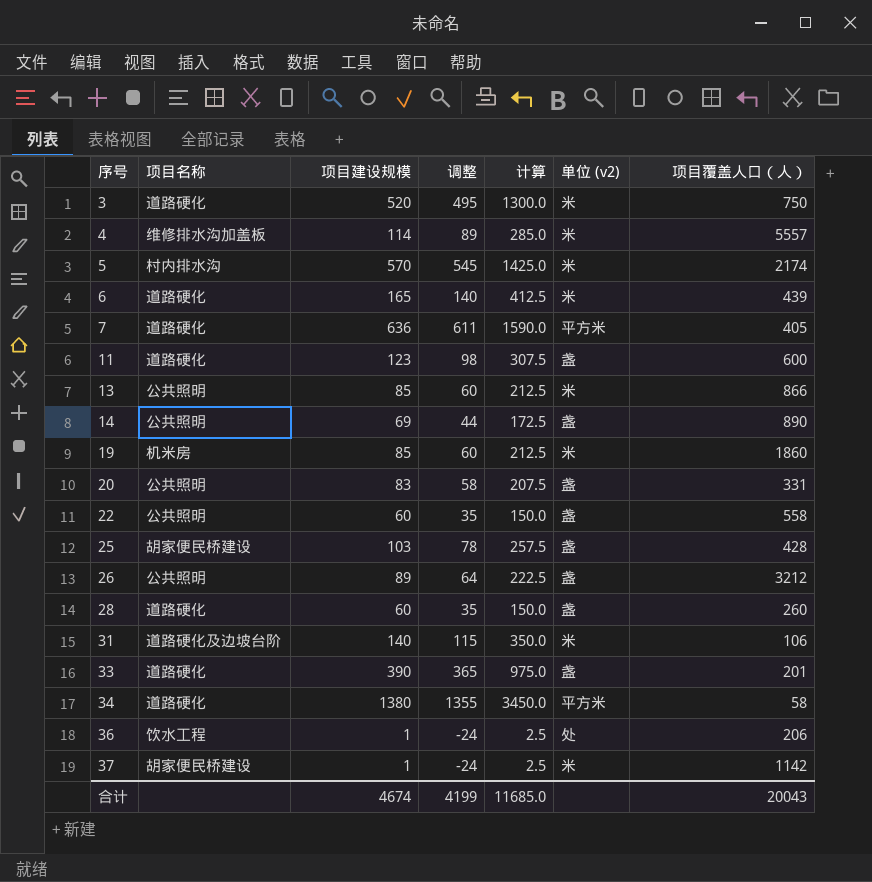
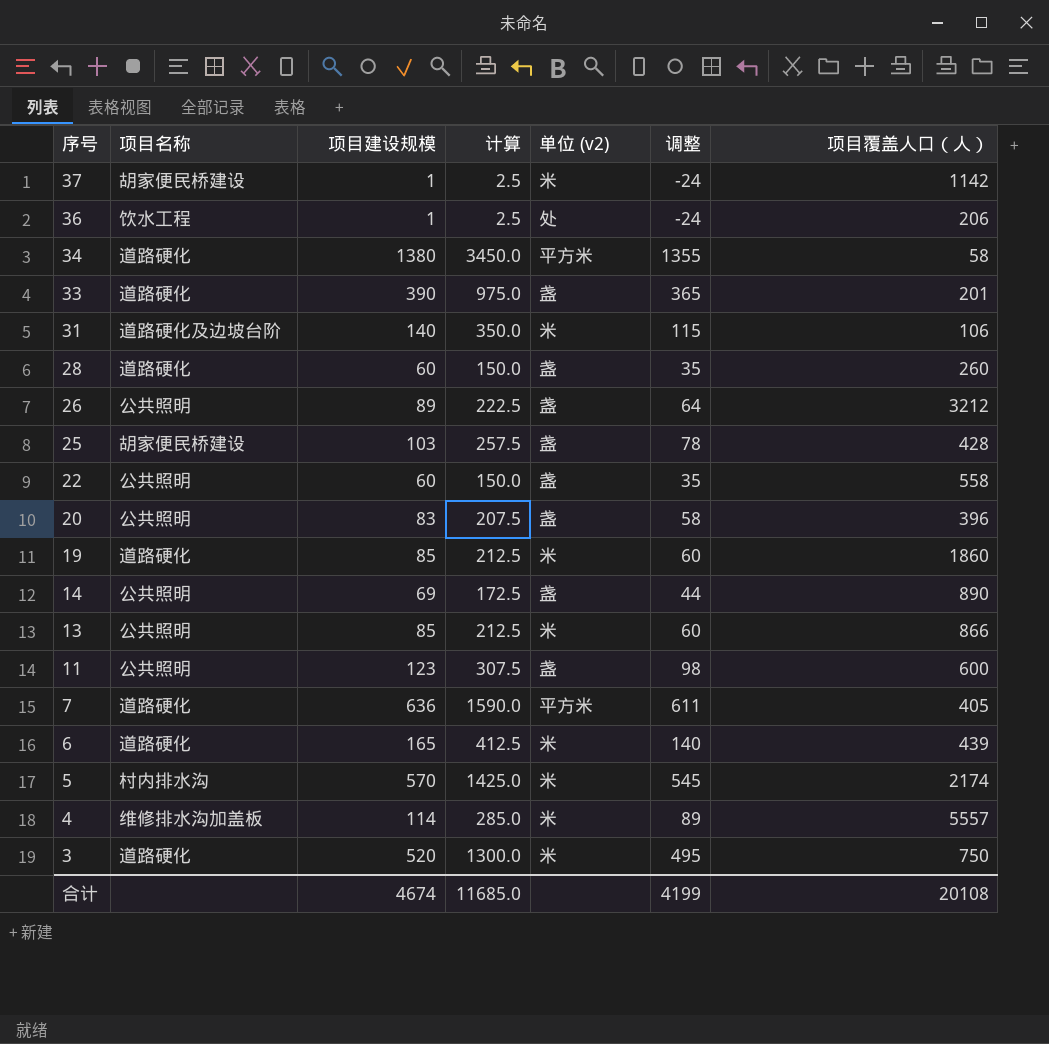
row order: 序号 ascending -> 序号 descending
column 调整 | position: 4 -> 6
20 | 项目覆盖人口（人）: 331 -> 396
19 | 项目名称: 机米房 -> 道路硬化
11 | 项目名称: 道路硬化 -> 公共照明
合计 | 项目覆盖人口（人）: 20043 -> 20108

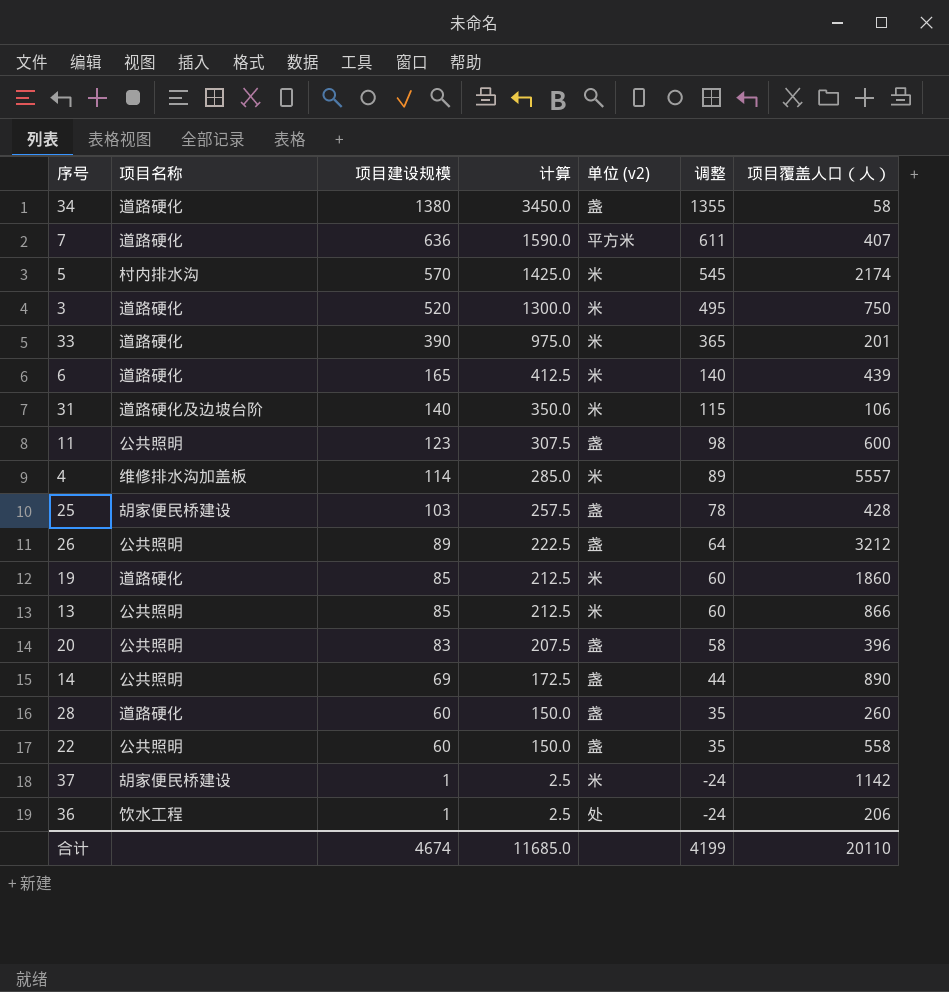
row order: 序号 descending -> 项目建设规模 descending
34 | 单位 (v2): 平方米 -> 盏
7 | 项目覆盖人口（人）: 405 -> 407
33 | 单位 (v2): 盏 -> 米
合计 | 项目覆盖人口（人）: 20108 -> 20110

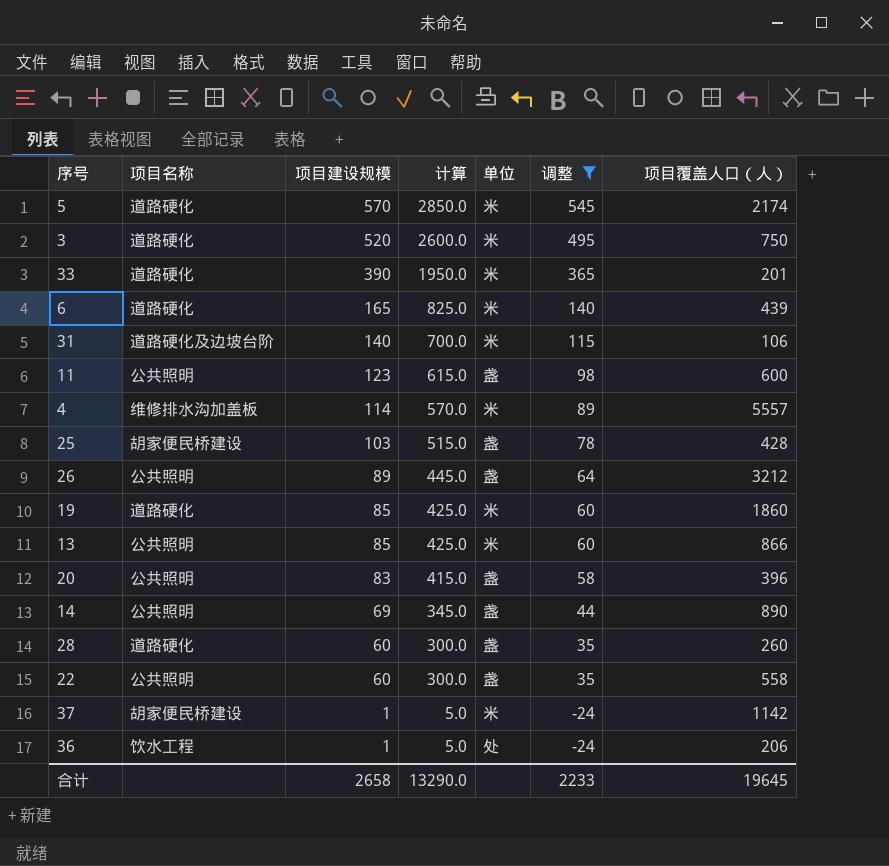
filter: none -> 调整 <= 545
column 计算 | formula: [项目建设规模] * 2.5 -> [项目建设规模] * 5
column name: 单位 (v2) -> 单位
5 | 项目名称: 村内排水沟 -> 道路硬化
合计 | 项目建设规模: 4674 -> 2658
合计 | 计算: 11685.0 -> 13290.0
合计 | 调整: 4199 -> 2233
合计 | 项目覆盖人口（人）: 20110 -> 19645

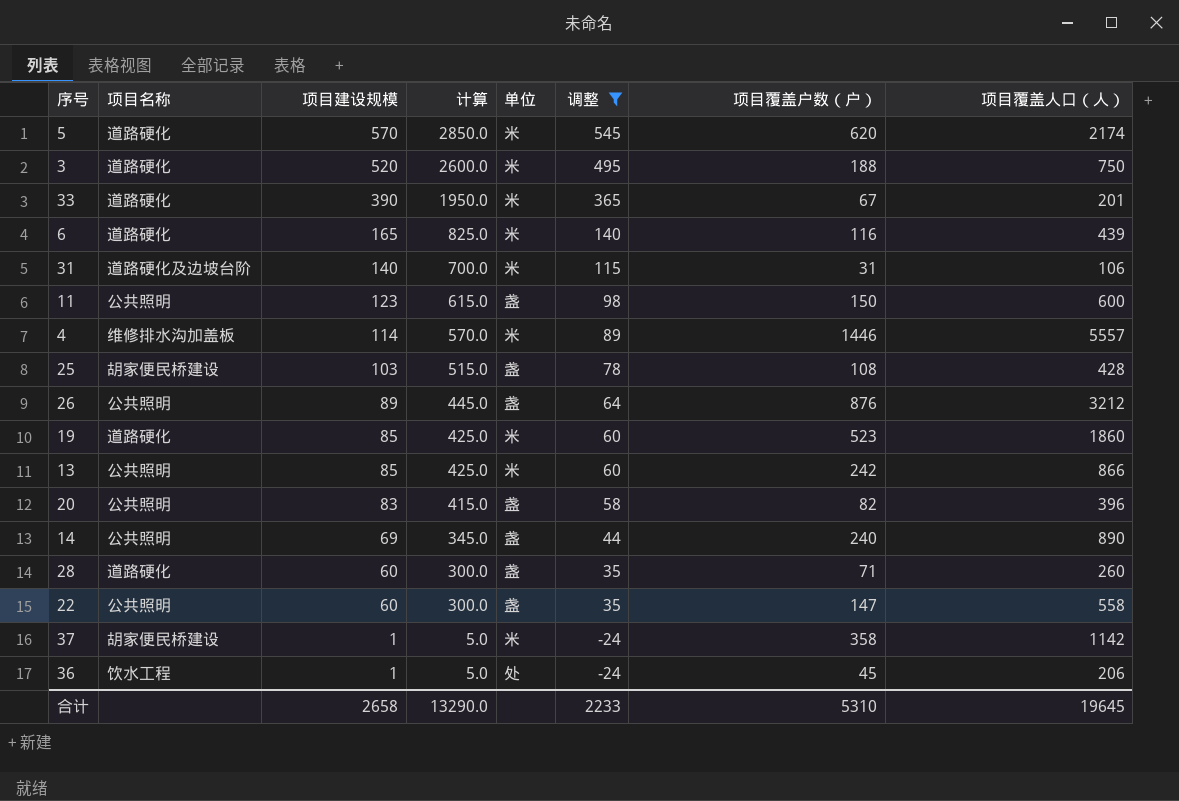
column 项目覆盖户数（户） | position: none -> 7

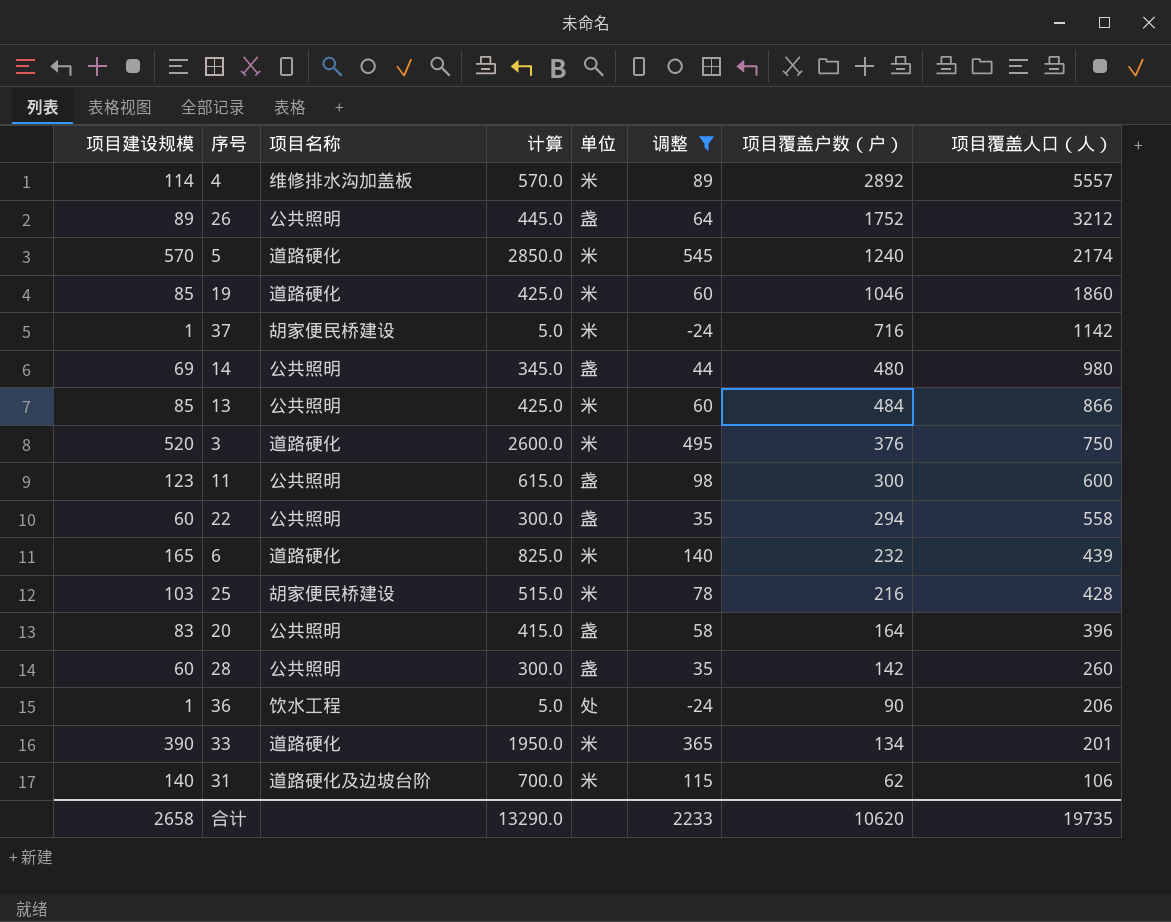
row order: 项目建设规模 descending -> 项目覆盖人口（人） descending
column 项目建设规模 | position: 3 -> 1
4 | 项目覆盖户数（户）: 1446 -> 2892
26 | 项目覆盖户数（户）: 876 -> 1752
5 | 项目覆盖户数（户）: 620 -> 1240
19 | 项目覆盖户数（户）: 523 -> 1046
37 | 项目覆盖户数（户）: 358 -> 716
14 | 项目覆盖户数（户）: 240 -> 480
14 | 项目覆盖人口（人）: 890 -> 980
13 | 项目覆盖户数（户）: 242 -> 484
3 | 项目覆盖户数（户）: 188 -> 376
11 | 项目覆盖户数（户）: 150 -> 300
22 | 项目覆盖户数（户）: 147 -> 294
6 | 项目覆盖户数（户）: 116 -> 232
25 | 单位: 盏 -> 米
25 | 项目覆盖户数（户）: 108 -> 216
20 | 项目覆盖户数（户）: 82 -> 164
28 | 项目名称: 道路硬化 -> 公共照明
28 | 项目覆盖户数（户）: 71 -> 142
36 | 项目覆盖户数（户）: 45 -> 90
33 | 项目覆盖户数（户）: 67 -> 134
31 | 项目覆盖户数（户）: 31 -> 62
合计 | 项目覆盖户数（户）: 5310 -> 10620
合计 | 项目覆盖人口（人）: 19645 -> 19735

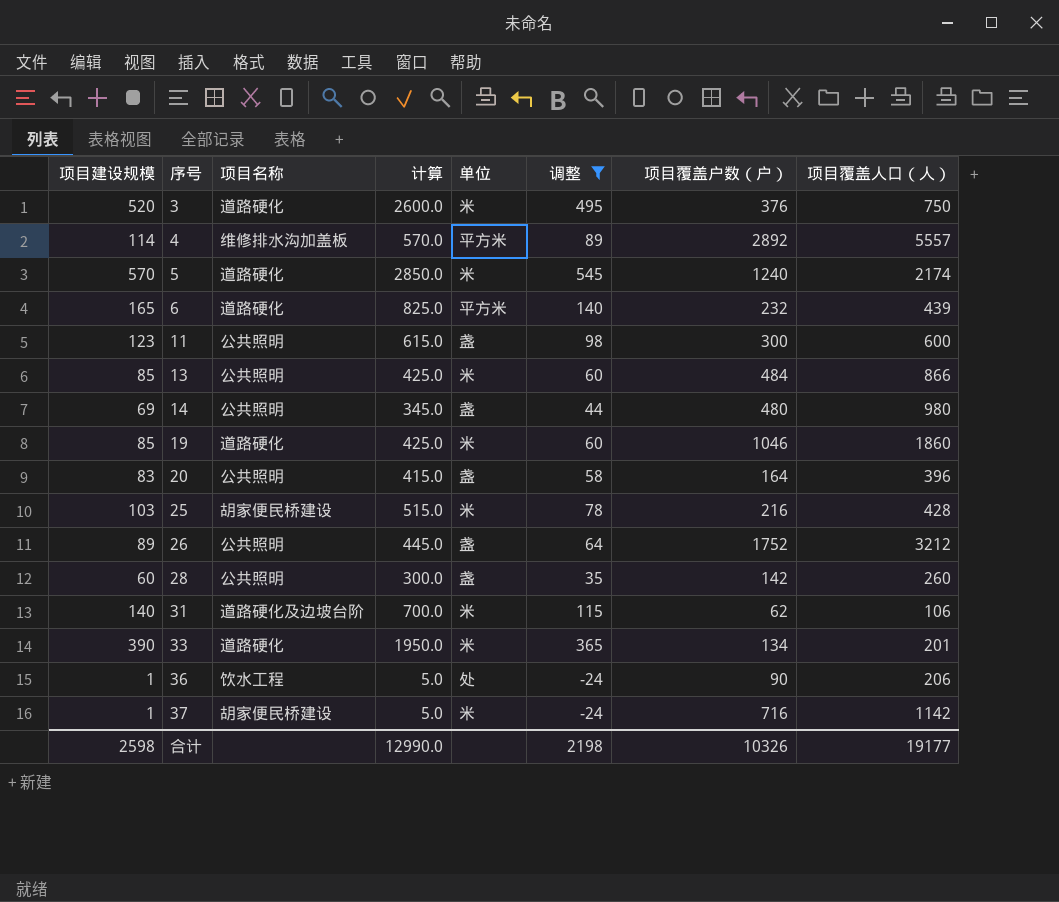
row order: 项目覆盖人口（人） descending -> 序号 ascending
row 22: 60 | 公共照明 | 300.0 | 盏 | 35 | 294 | 558 -> none
4 | 单位: 米 -> 平方米
6 | 单位: 米 -> 平方米
合计 | 项目建设规模: 2658 -> 2598
合计 | 计算: 13290.0 -> 12990.0
合计 | 调整: 2233 -> 2198
合计 | 项目覆盖户数（户）: 10620 -> 10326
合计 | 项目覆盖人口（人）: 19735 -> 19177

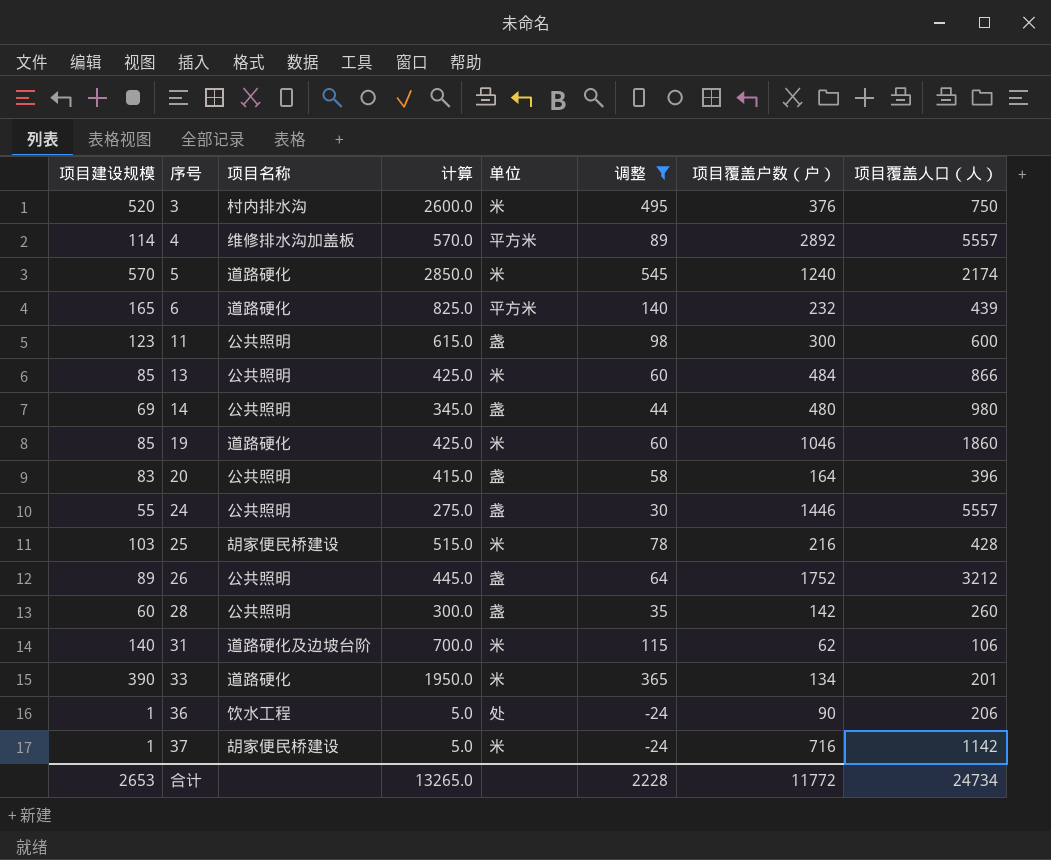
3 | 项目名称: 道路硬化 -> 村内排水沟
row 24: none -> 55 | 公共照明 | 275.0 | 盏 | 30 | 1446 | 5557
合计 | 项目建设规模: 2598 -> 2653
合计 | 计算: 12990.0 -> 13265.0
合计 | 调整: 2198 -> 2228
合计 | 项目覆盖户数（户）: 10326 -> 11772
合计 | 项目覆盖人口（人）: 19177 -> 24734

